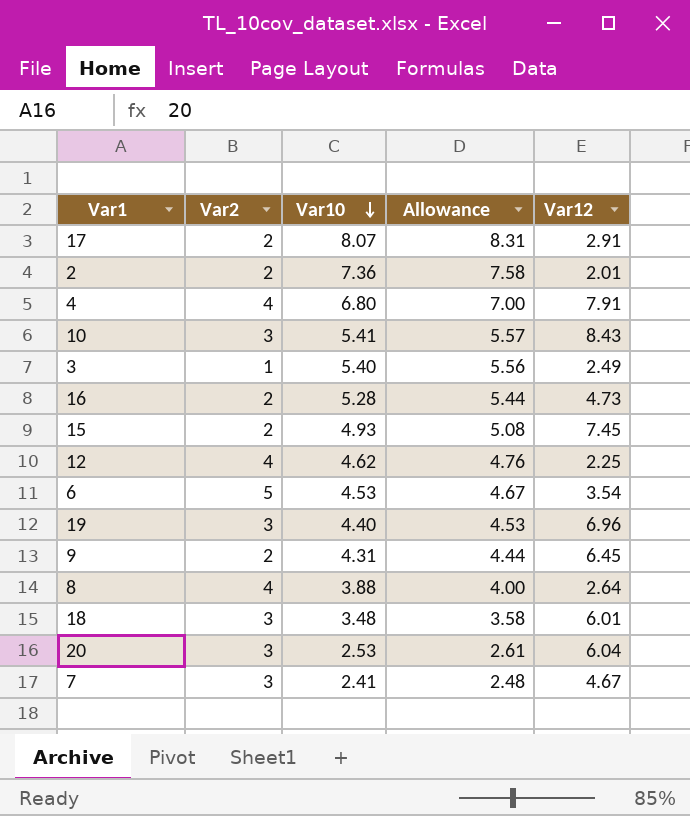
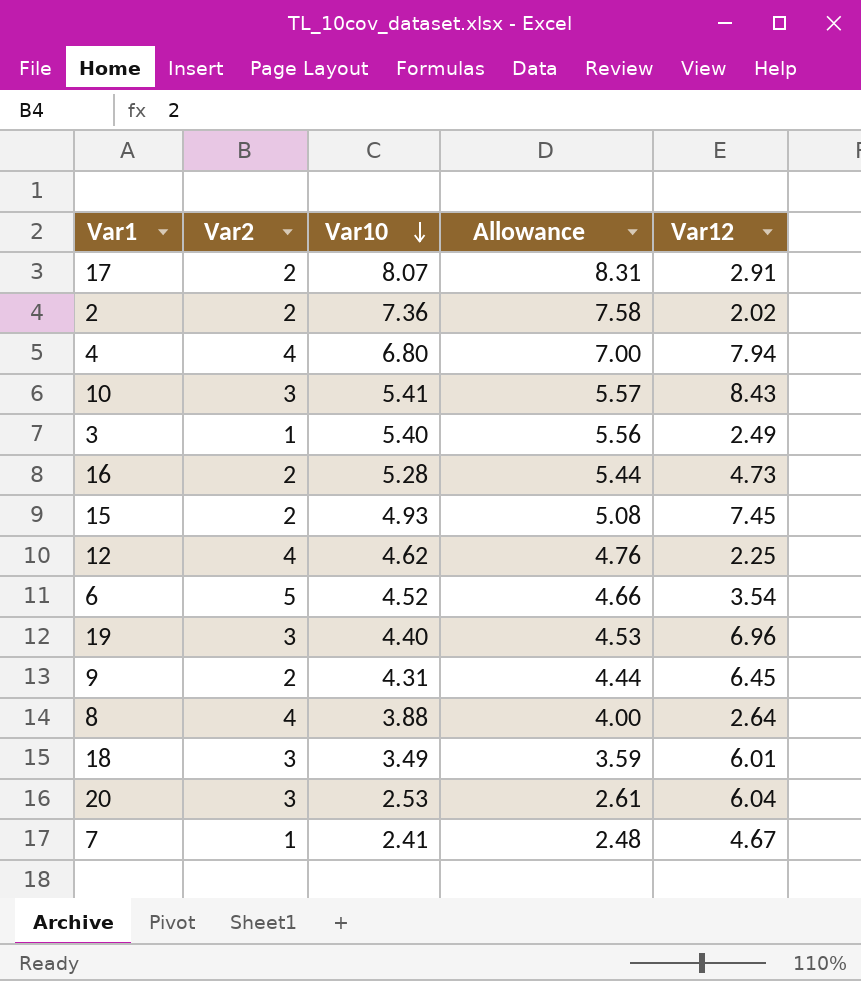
2 | Var12: 2.01 -> 2.02
4 | Var12: 7.91 -> 7.94
6 | Var10: 4.53 -> 4.52
6 | Allowance: 4.67 -> 4.66
18 | Var10: 3.48 -> 3.49
18 | Allowance: 3.58 -> 3.59
7 | Var2: 3 -> 1

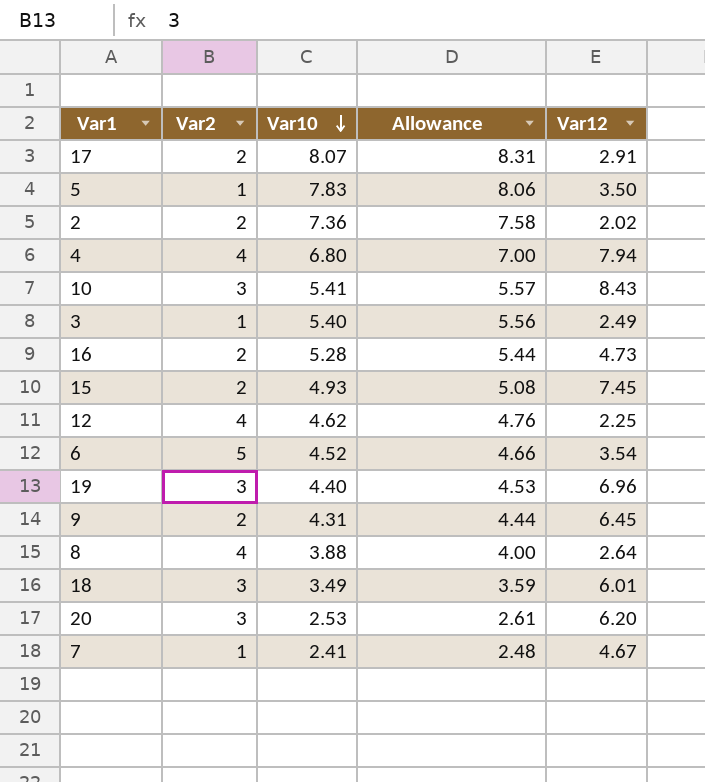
row 5: none -> 1 | 7.83 | 8.06 | 3.50
20 | Var12: 6.04 -> 6.20

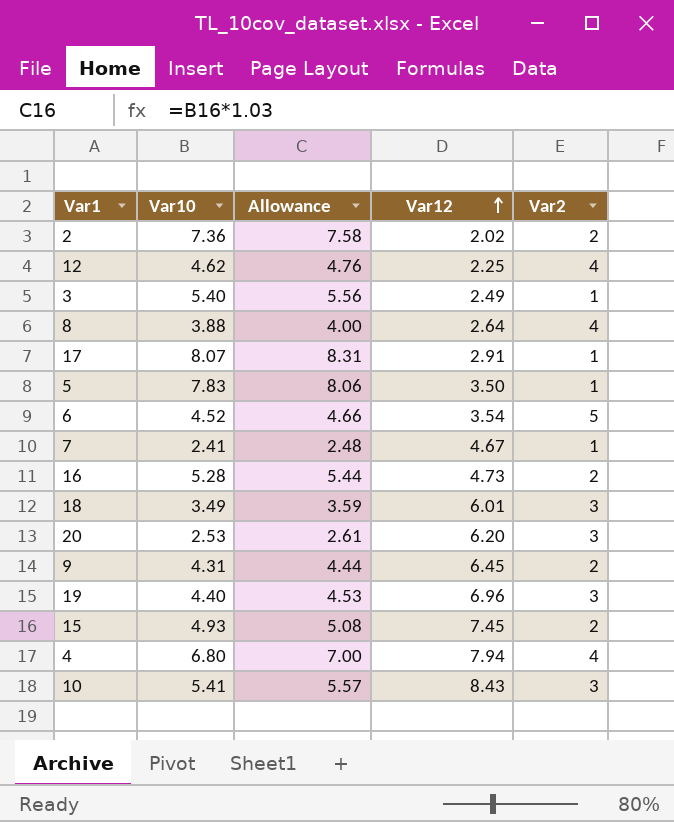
row order: Var10 descending -> Var12 ascending
column Var2 | position: 2 -> 5
17 | Var2: 2 -> 1

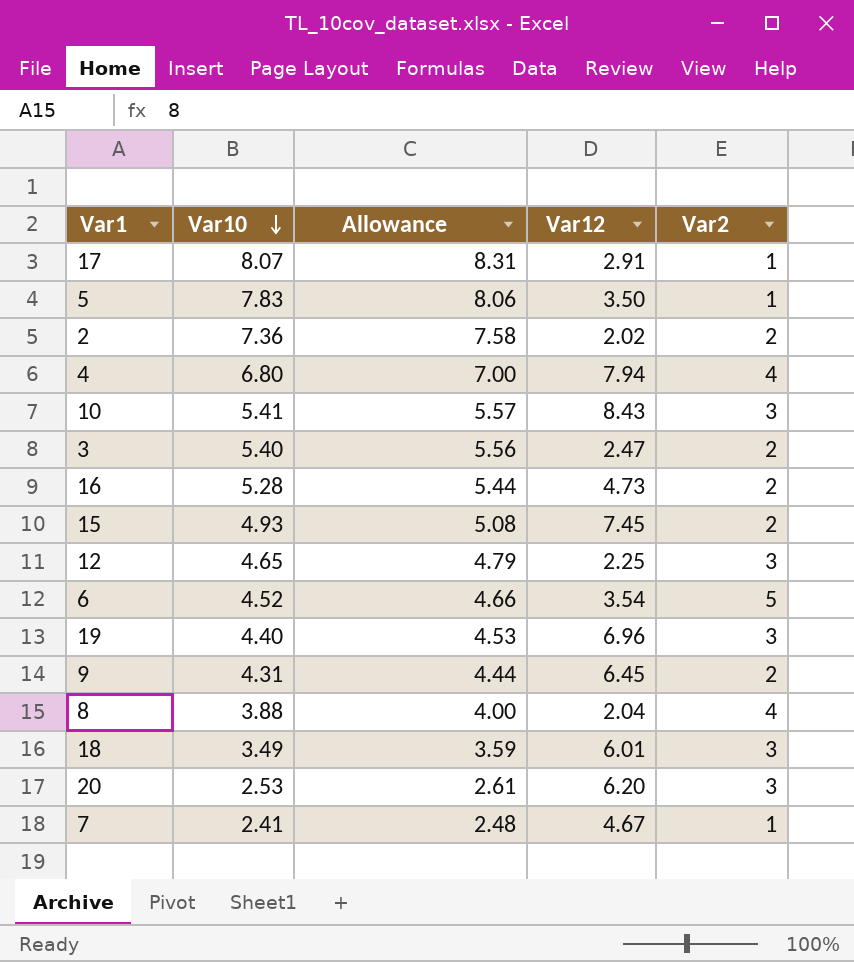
row order: Var12 ascending -> Var10 descending
3 | Var12: 2.49 -> 2.47
3 | Var2: 1 -> 2
12 | Var10: 4.62 -> 4.65
12 | Allowance: 4.76 -> 4.79
12 | Var2: 4 -> 3
8 | Var12: 2.64 -> 2.04

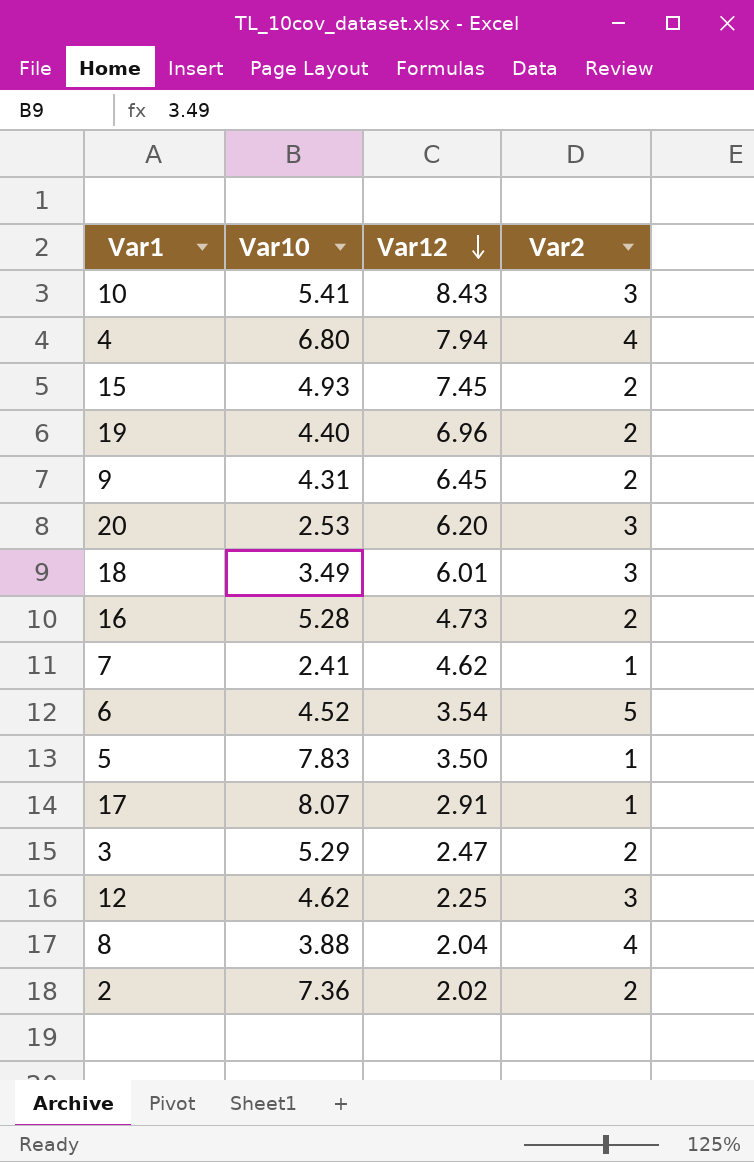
row order: Var10 descending -> Var12 descending
column Allowance | formula: [Var10] * 1.03 -> none
19 | Var2: 3 -> 2
7 | Var12: 4.67 -> 4.62
3 | Var10: 5.40 -> 5.29
12 | Var10: 4.65 -> 4.62

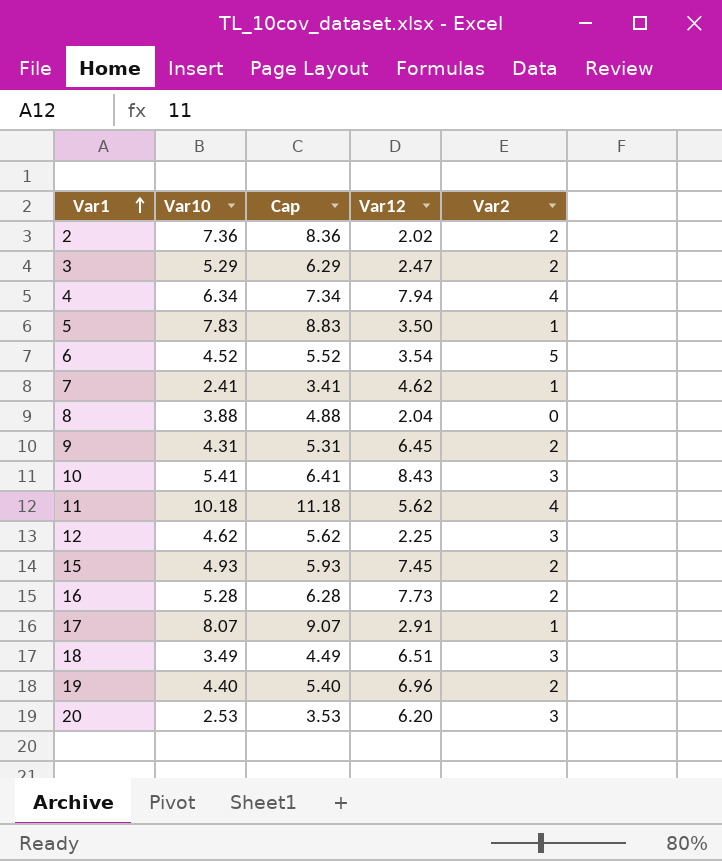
row order: Var12 descending -> Var1 ascending
column Cap | formula: none -> [Var10] + 1
4 | Var10: 6.80 -> 6.34
8 | Var2: 4 -> 0
row 11: none -> 10.18 | 11.18 | 5.62 | 4
16 | Var12: 4.73 -> 7.73
18 | Var12: 6.01 -> 6.51

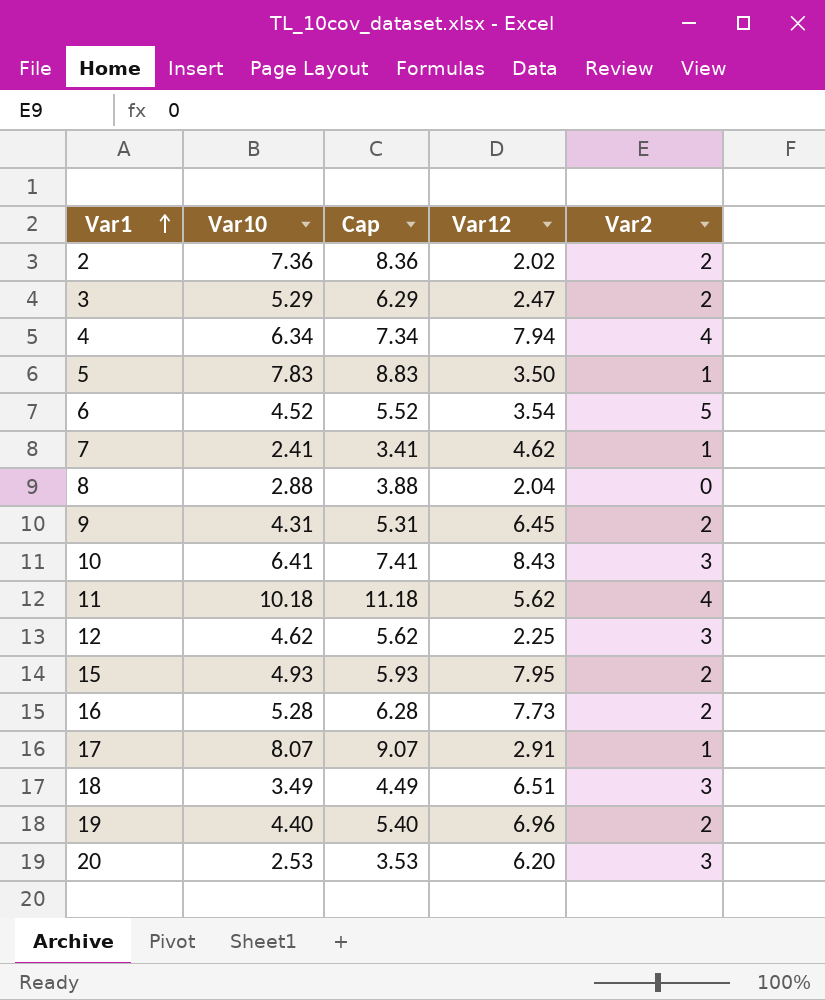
8 | Var10: 3.88 -> 2.88
8 | Cap: 4.88 -> 3.88
10 | Var10: 5.41 -> 6.41
10 | Cap: 6.41 -> 7.41
15 | Var12: 7.45 -> 7.95

